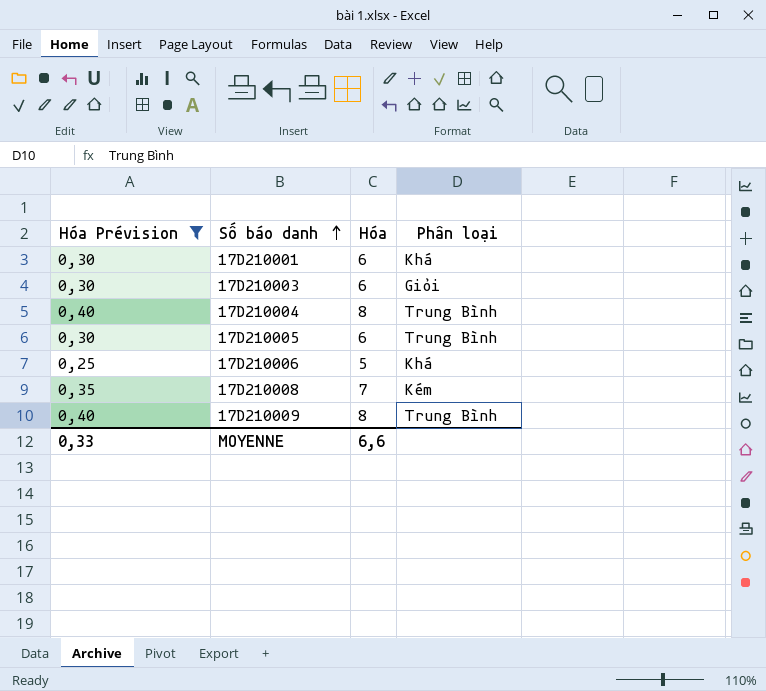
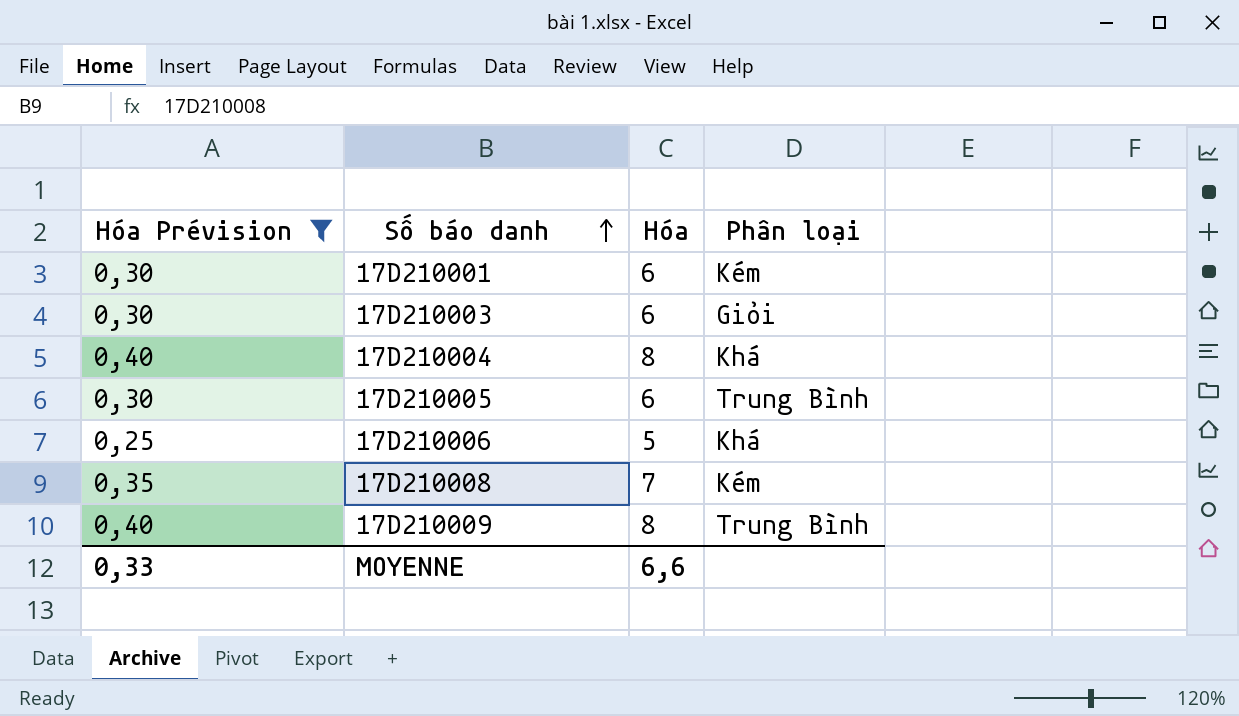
17D210001 | Phân loại: Khá -> Kém
17D210004 | Phân loại: Trung Bình -> Khá

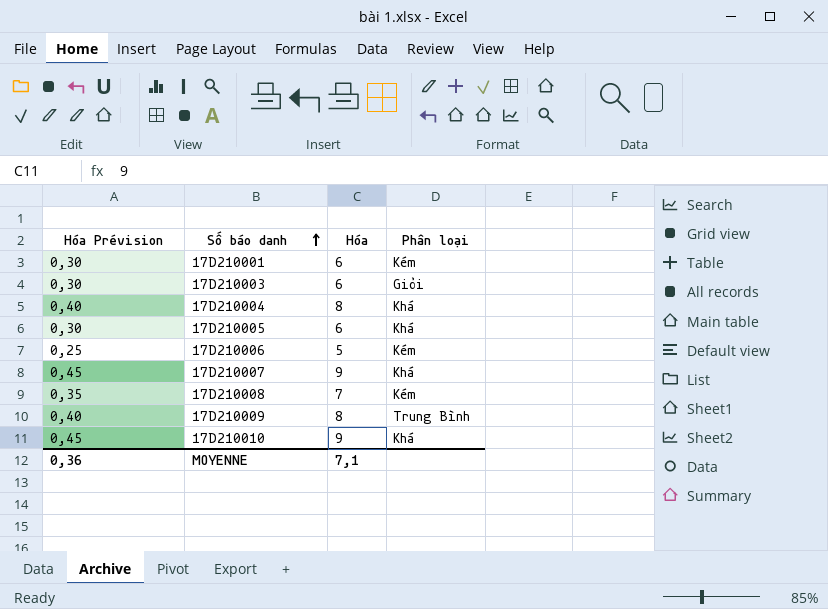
filter: Hóa Prévision != 0,45 -> none
17D210005 | Phân loại: Trung Bình -> Khá
17D210006 | Phân loại: Khá -> Kém
MOYENNE | Hóa Prévision: 0,33 -> 0,36
MOYENNE | Hóa: 6,6 -> 7,1

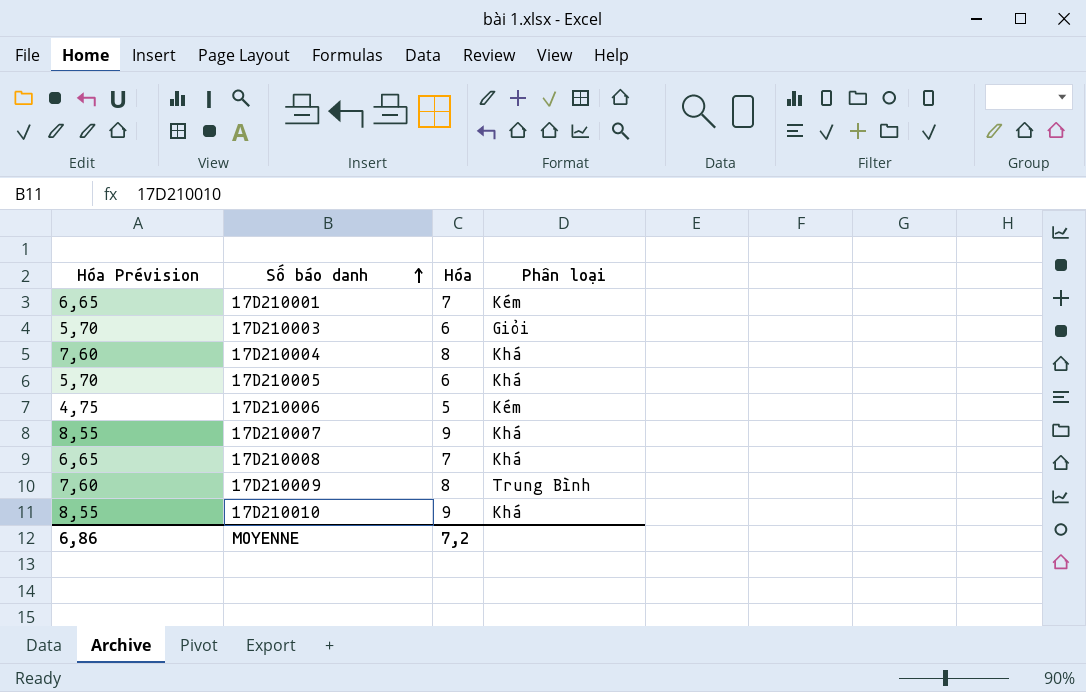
column Hóa Prévision | formula: [Hóa] * 0,05 -> [Hóa] * 0,95
17D210001 | Hóa: 6 -> 7
17D210008 | Phân loại: Kém -> Khá
MOYENNE | Hóa Prévision: 0,36 -> 6,86
MOYENNE | Hóa: 7,1 -> 7,2

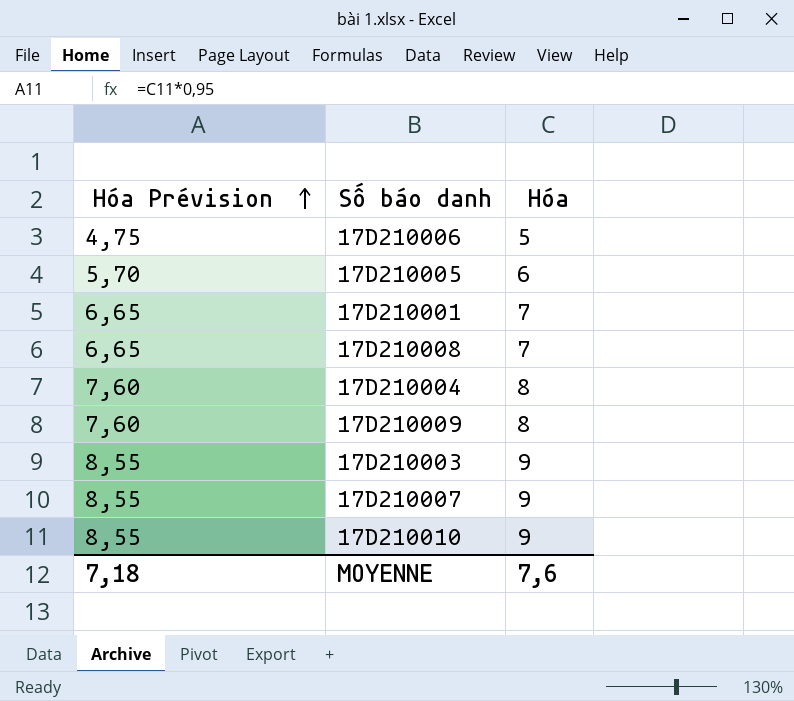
row order: Số báo danh ascending -> Hóa Prévision ascending
column Phân loại | position: 4 -> none
17D210003 | Hóa Prévision: 5,70 -> 8,55
17D210003 | Hóa: 6 -> 9
MOYENNE | Hóa Prévision: 6,86 -> 7,18
MOYENNE | Hóa: 7,2 -> 7,6

